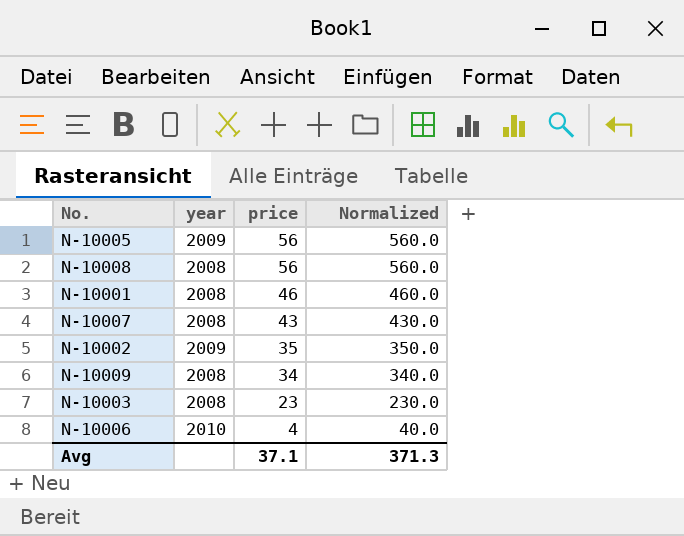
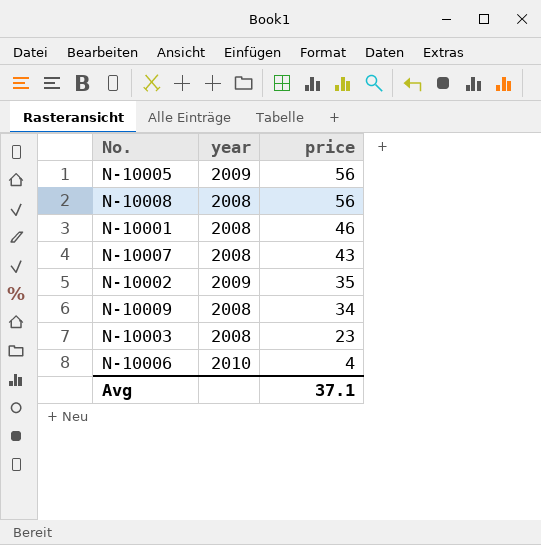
column Normalized | formula: [price] * 10 -> none

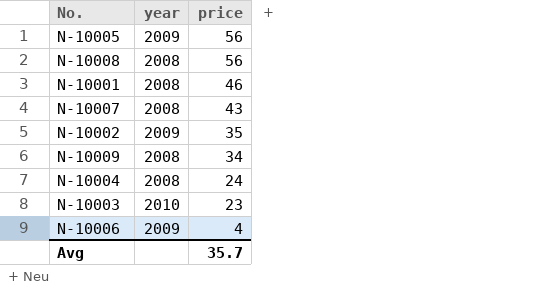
row N-10004: none -> 2008 | 24
N-10003 | year: 2008 -> 2010
N-10006 | year: 2010 -> 2009
Avg | price: 37.1 -> 35.7

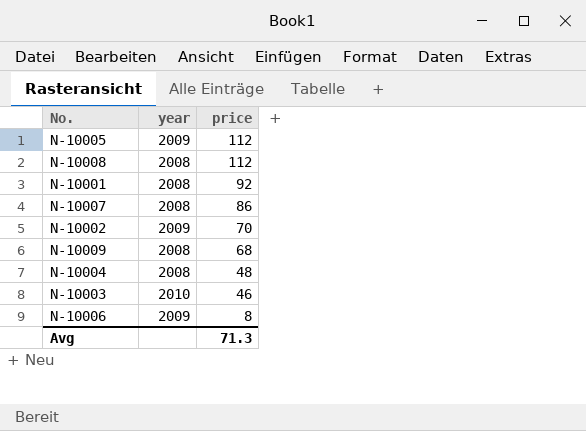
N-10005 | price: 56 -> 112
N-10008 | price: 56 -> 112
N-10001 | price: 46 -> 92
N-10007 | price: 43 -> 86
N-10002 | price: 35 -> 70
N-10009 | price: 34 -> 68
N-10004 | price: 24 -> 48
N-10003 | price: 23 -> 46
N-10006 | price: 4 -> 8
Avg | price: 35.7 -> 71.3

